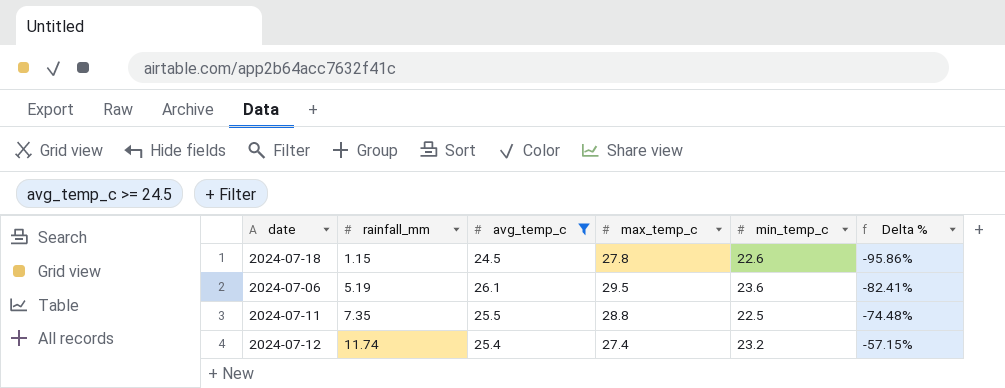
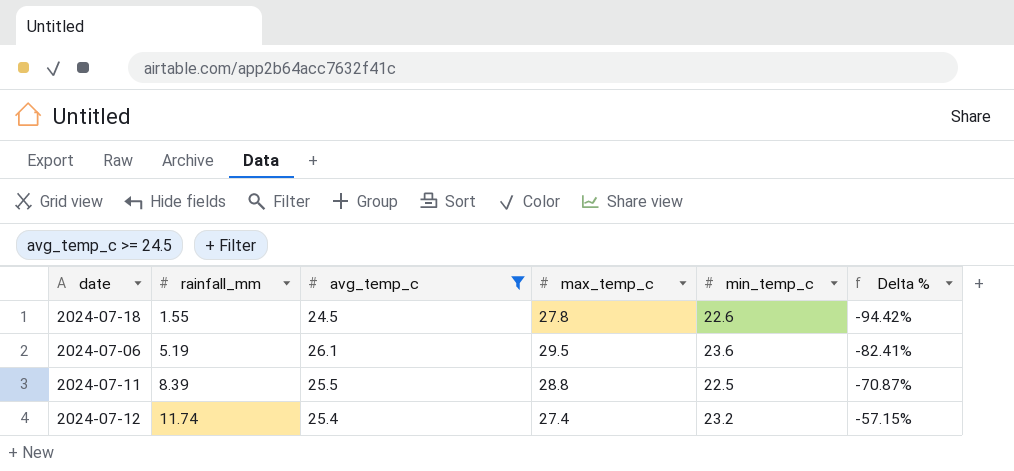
2024-07-18 | rainfall_mm: 1.15 -> 1.55
2024-07-18 | Delta %: -95.86% -> -94.42%
2024-07-11 | rainfall_mm: 7.35 -> 8.39
2024-07-11 | Delta %: -74.48% -> -70.87%

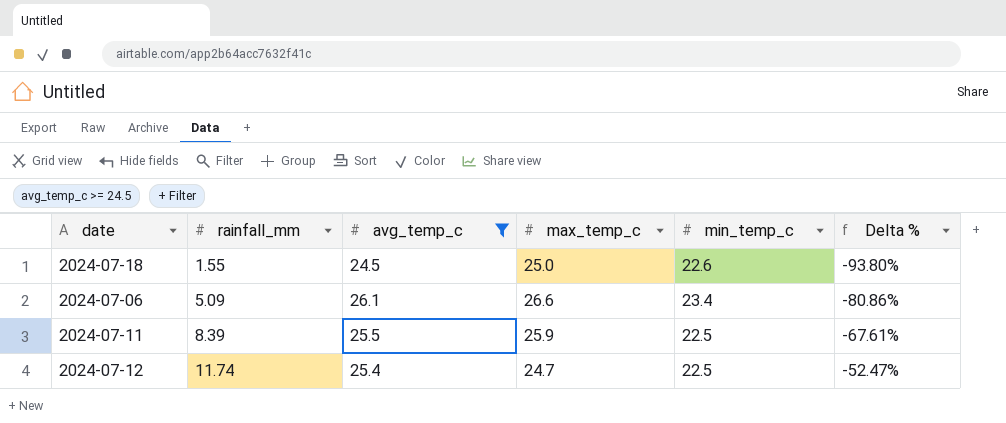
2024-07-18 | max_temp_c: 27.8 -> 25.0
2024-07-18 | Delta %: -94.42% -> -93.80%
2024-07-06 | rainfall_mm: 5.19 -> 5.09
2024-07-06 | max_temp_c: 29.5 -> 26.6
2024-07-06 | min_temp_c: 23.6 -> 23.4
2024-07-06 | Delta %: -82.41% -> -80.86%
2024-07-11 | max_temp_c: 28.8 -> 25.9
2024-07-11 | Delta %: -70.87% -> -67.61%
2024-07-12 | max_temp_c: 27.4 -> 24.7
2024-07-12 | min_temp_c: 23.2 -> 22.5
2024-07-12 | Delta %: -57.15% -> -52.47%

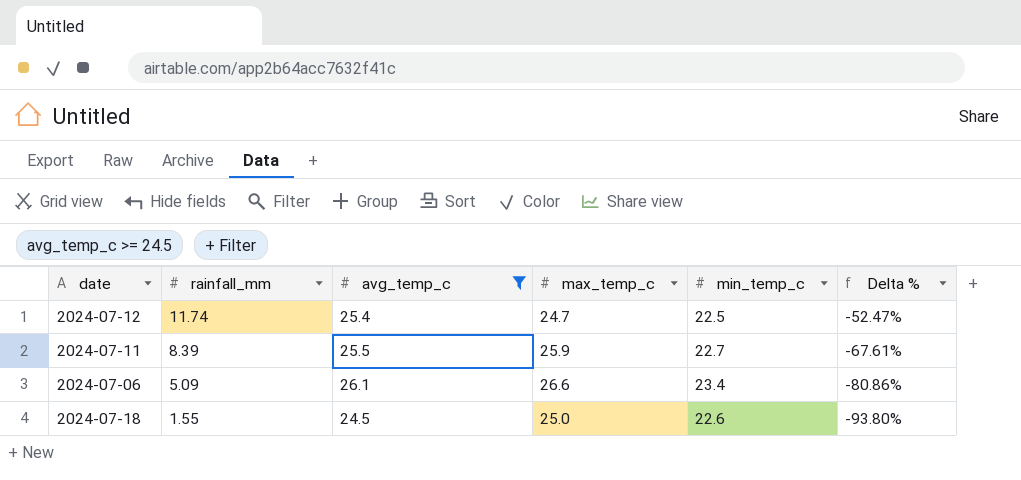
row order: rainfall_mm ascending -> rainfall_mm descending
2024-07-11 | min_temp_c: 22.5 -> 22.7

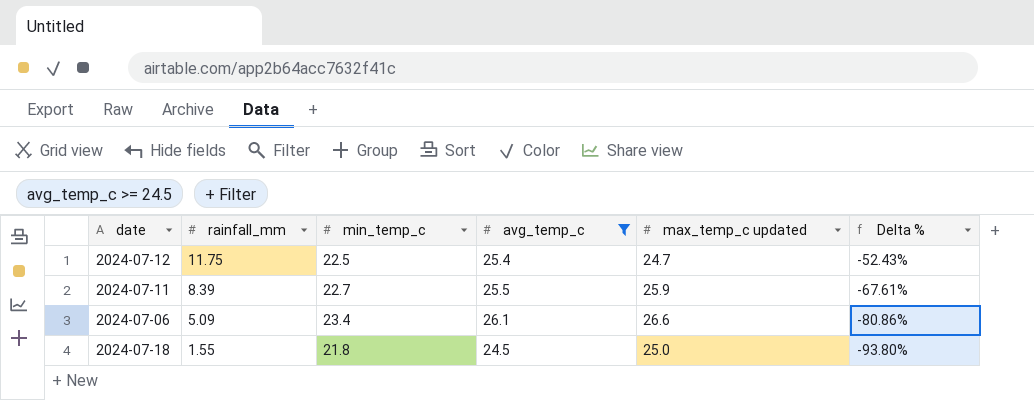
column min_temp_c | position: 5 -> 3
column name: max_temp_c -> max_temp_c updated
2024-07-12 | rainfall_mm: 11.74 -> 11.75
2024-07-12 | Delta %: -52.47% -> -52.43%
2024-07-18 | min_temp_c: 22.6 -> 21.8

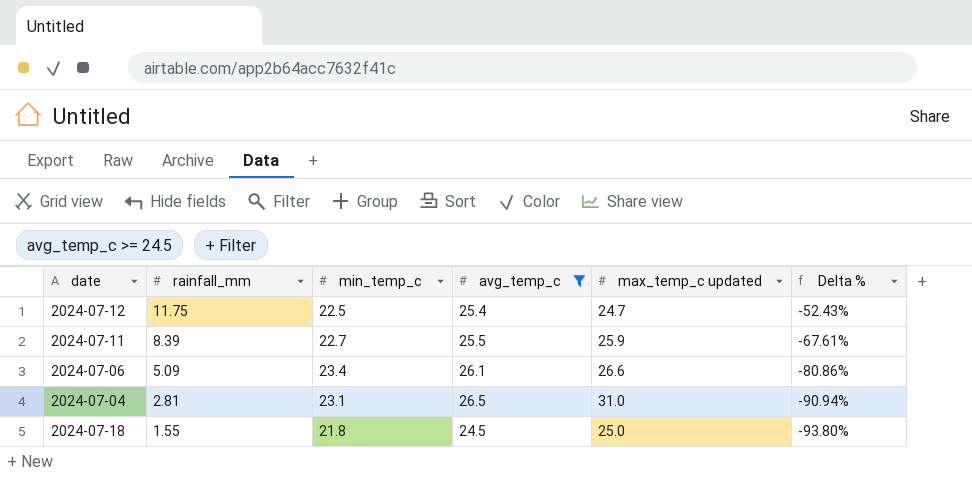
row 2024-07-04: none -> 2.81 | 23.1 | 26.5 | 31.0 | -90.94%

